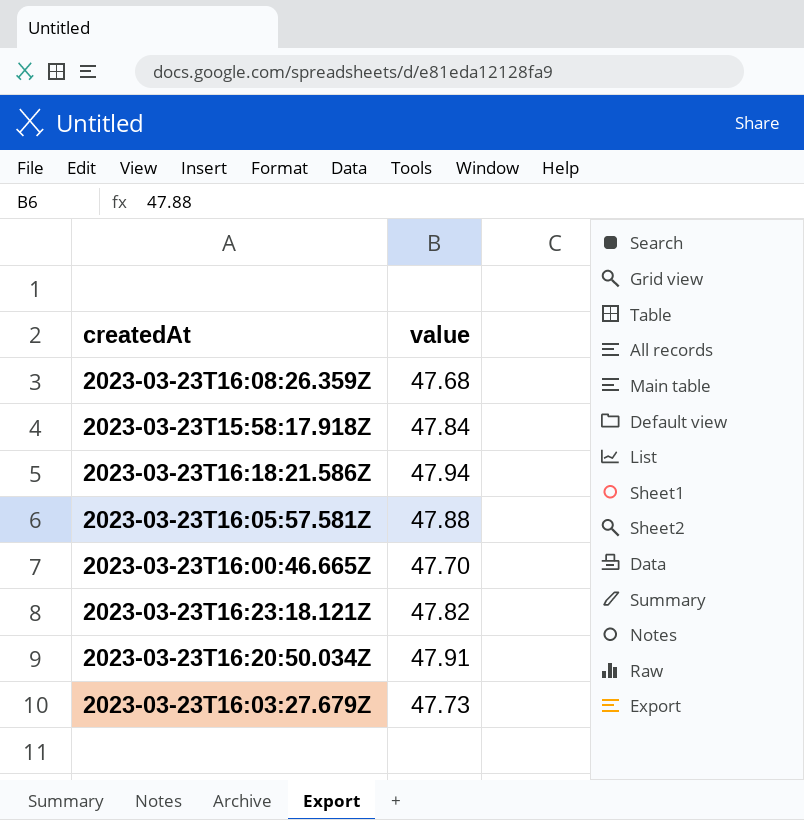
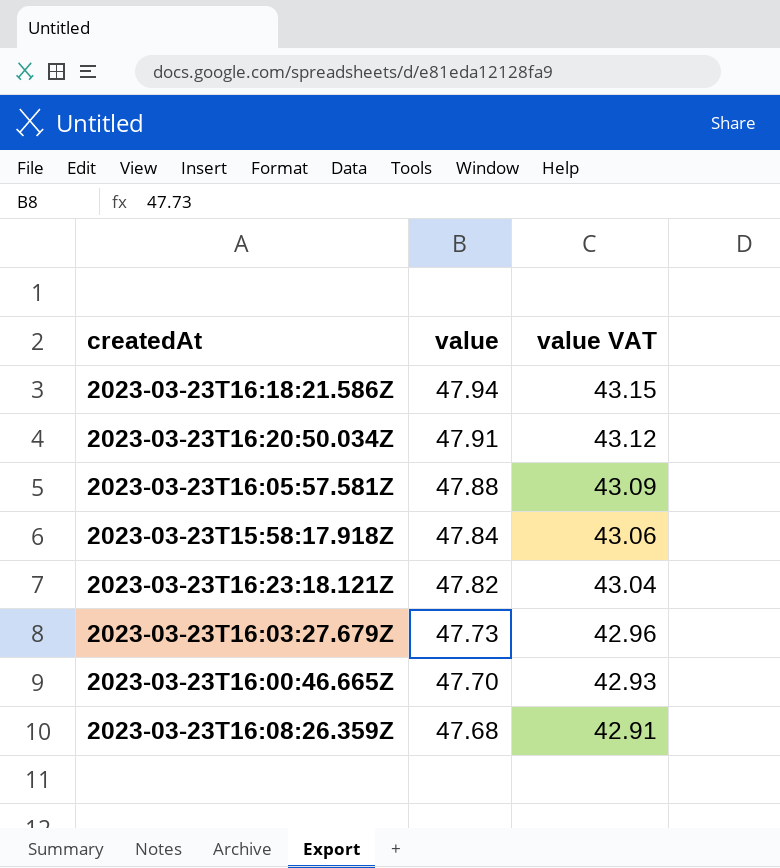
row order: none -> value descending
column value VAT | formula: none -> [value] * 0.9

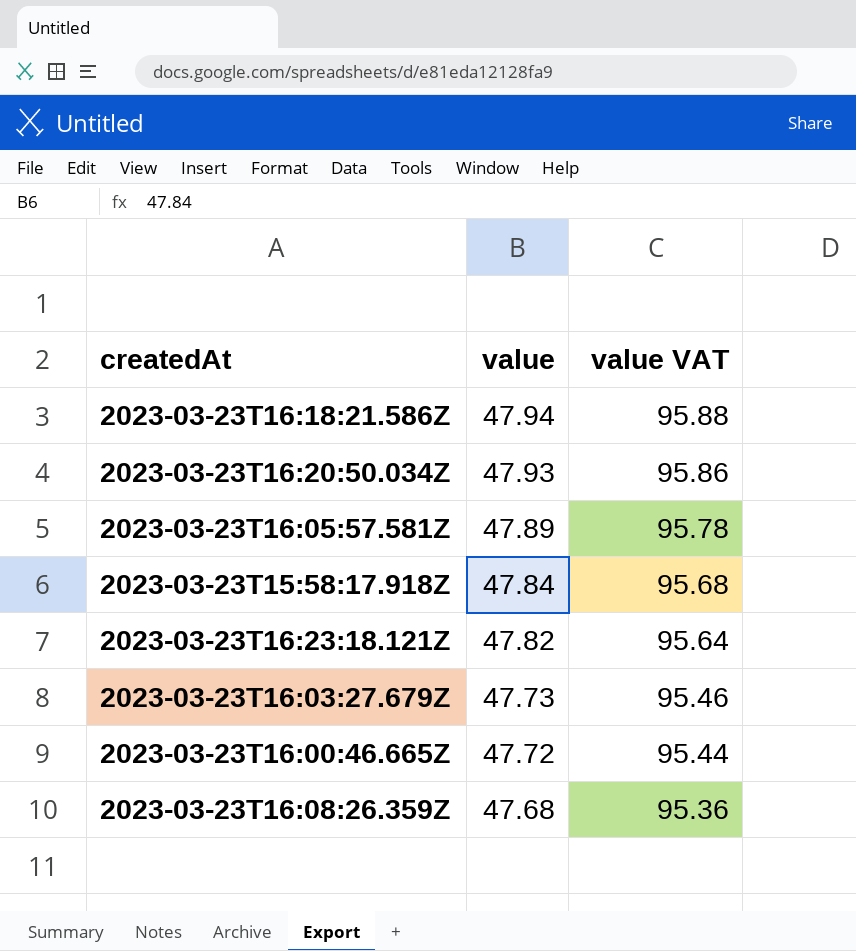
column value VAT | formula: [value] * 0.9 -> [value] * 2
2023-03-23T16:20:50.034Z | value: 47.91 -> 47.93
2023-03-23T16:05:57.581Z | value: 47.88 -> 47.89
2023-03-23T16:00:46.665Z | value: 47.70 -> 47.72

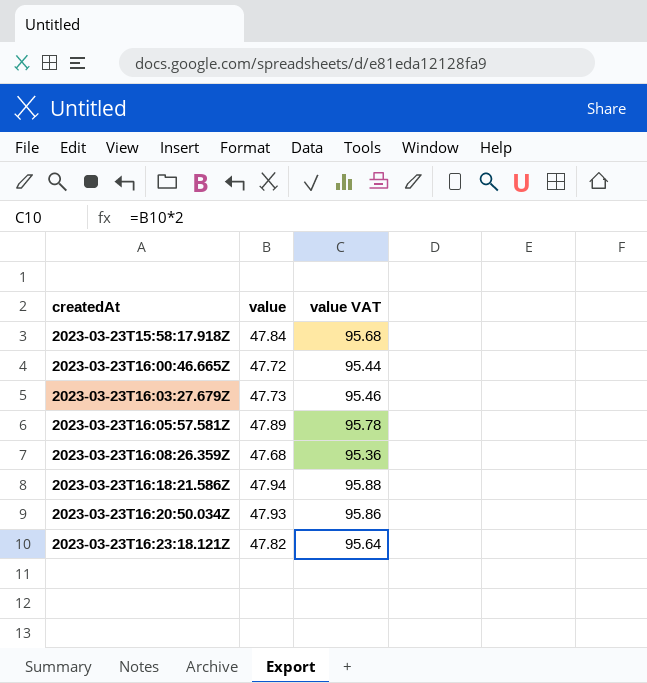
row order: value descending -> createdAt ascending

